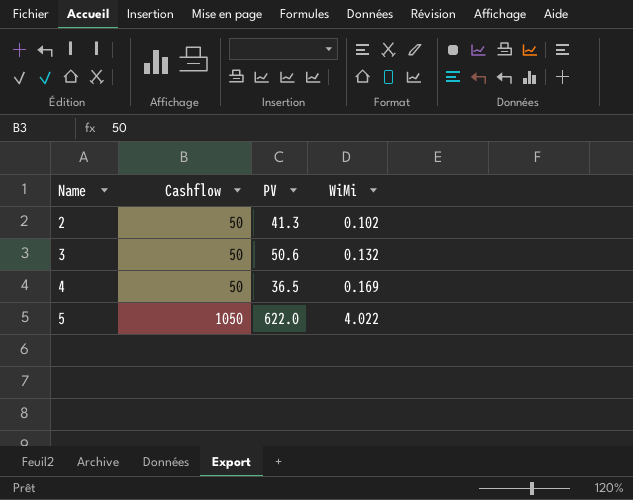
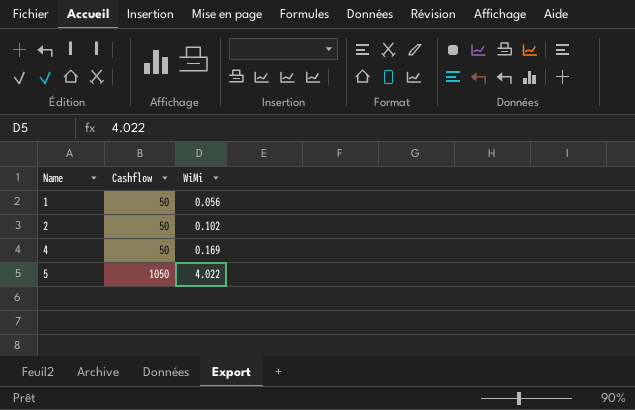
column PV | position: 3 -> none
row 3: 50 | 50.6 | 0.132 -> none
row 1: none -> 50 | 0.056

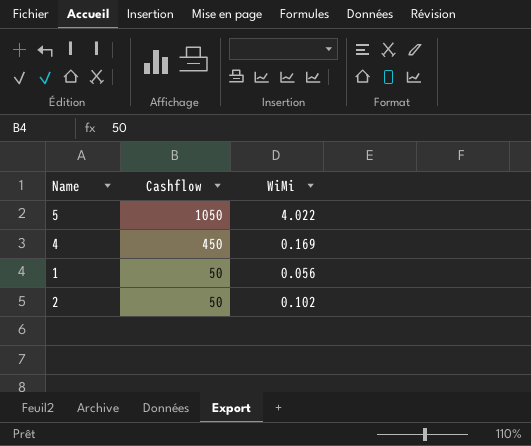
row order: Name ascending -> Cashflow descending
4 | Cashflow: 50 -> 450

